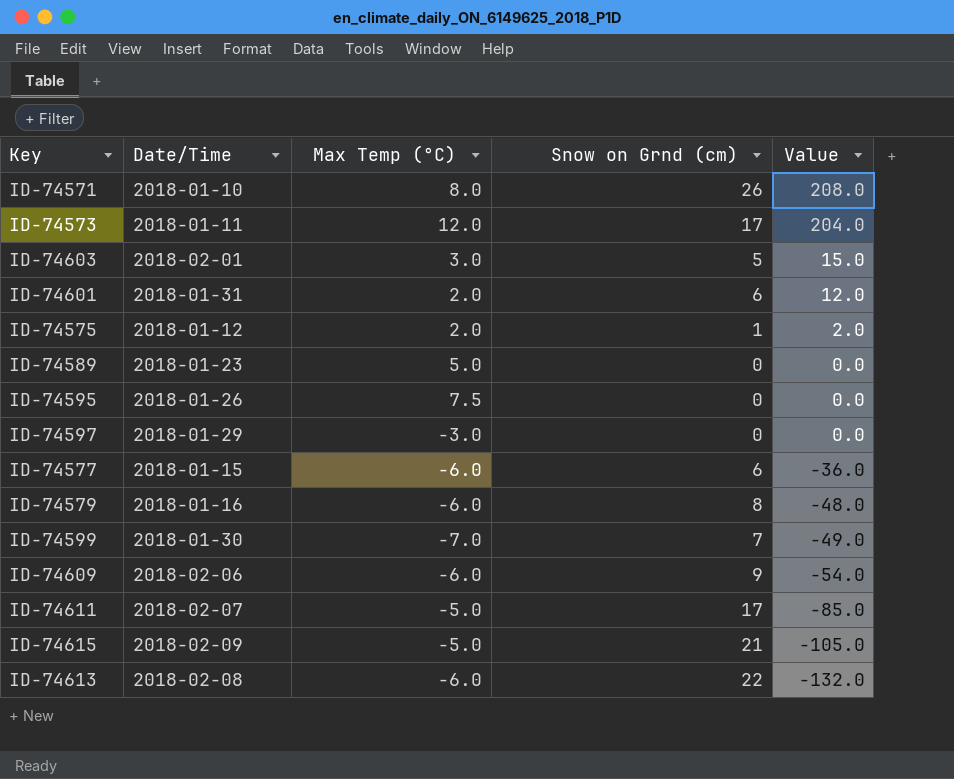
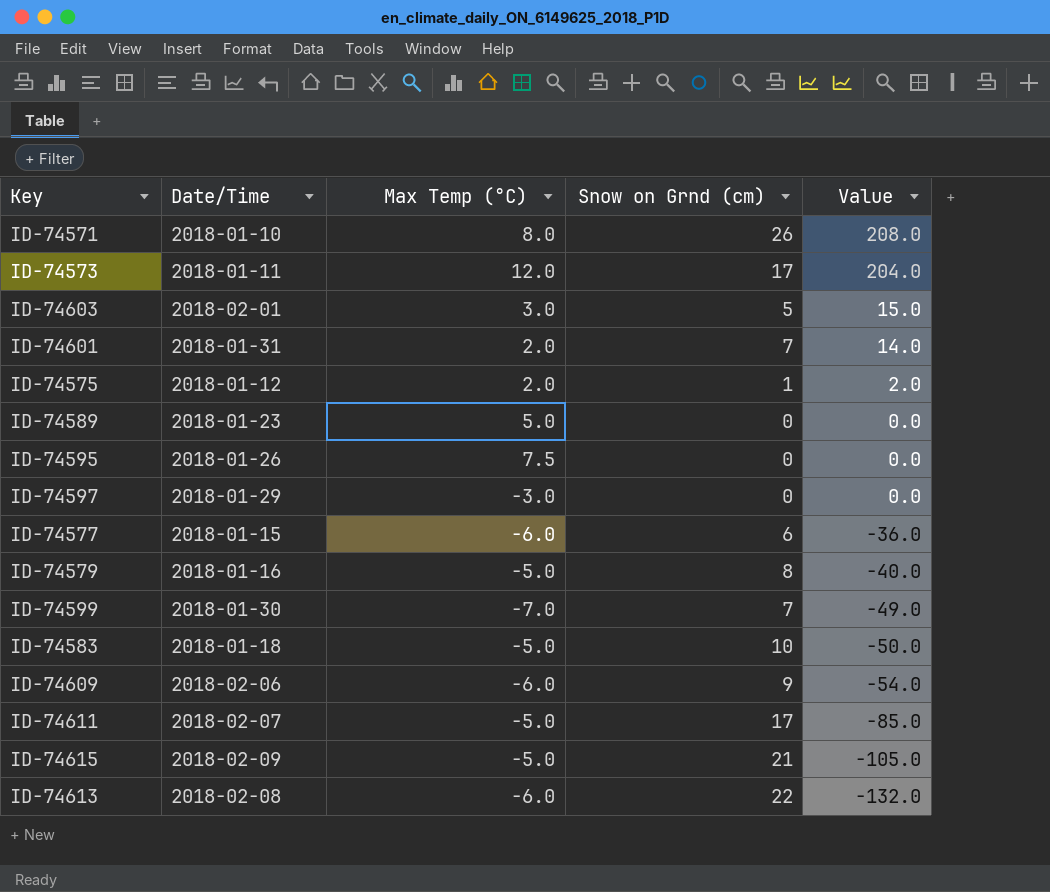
ID-74601 | Snow on Grnd (cm): 6 -> 7
ID-74601 | Value: 12.0 -> 14.0
ID-74579 | Max Temp (°C): -6.0 -> -5.0
ID-74579 | Value: -48.0 -> -40.0
row ID-74583: none -> 2018-01-18 | -5.0 | 10 | -50.0

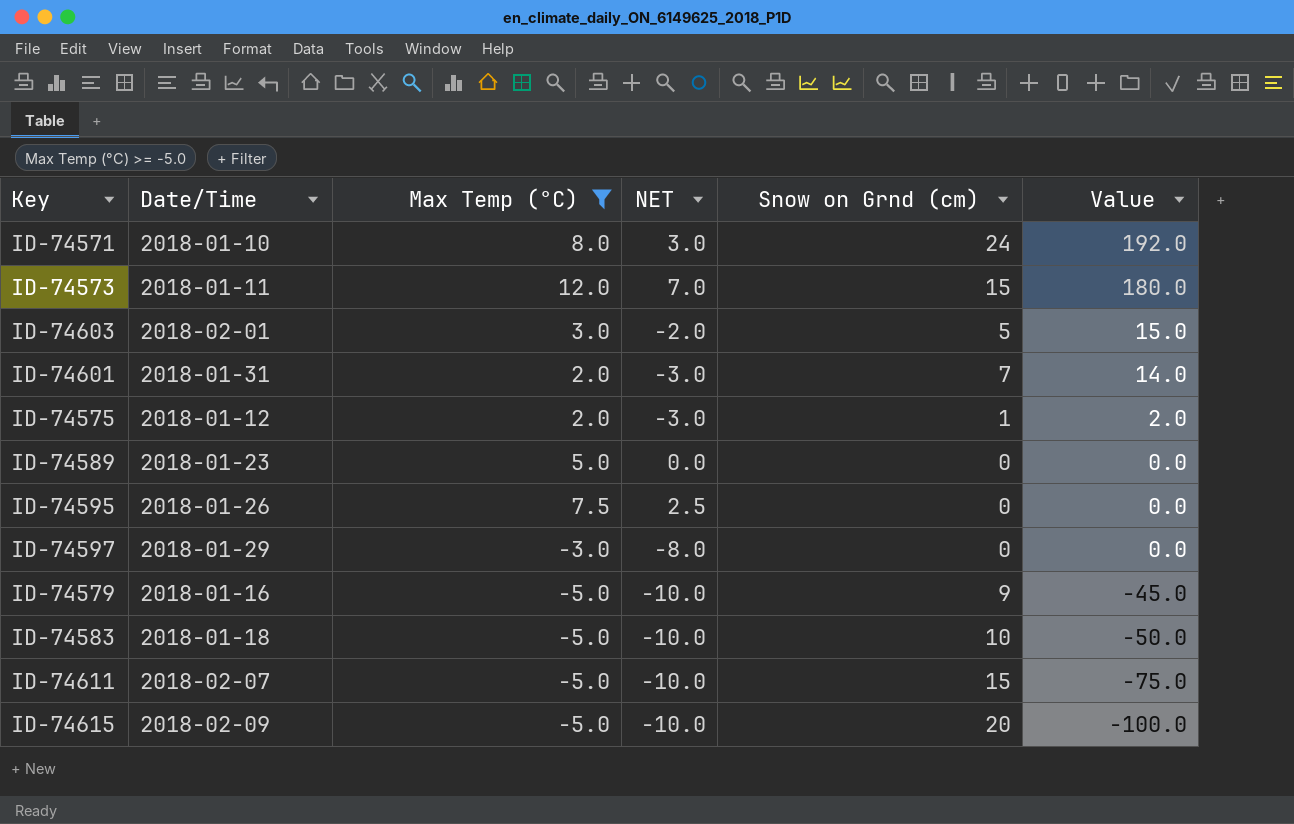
filter: none -> Max Temp (°C) >= -5.0
column NET | formula: none -> [Max Temp (°C)] - 5
ID-74571 | Snow on Grnd (cm): 26 -> 24
ID-74571 | Value: 208.0 -> 192.0
ID-74573 | Snow on Grnd (cm): 17 -> 15
ID-74573 | Value: 204.0 -> 180.0
ID-74579 | Snow on Grnd (cm): 8 -> 9
ID-74579 | Value: -40.0 -> -45.0
ID-74611 | Snow on Grnd (cm): 17 -> 15
ID-74611 | Value: -85.0 -> -75.0
ID-74615 | Snow on Grnd (cm): 21 -> 20
ID-74615 | Value: -105.0 -> -100.0

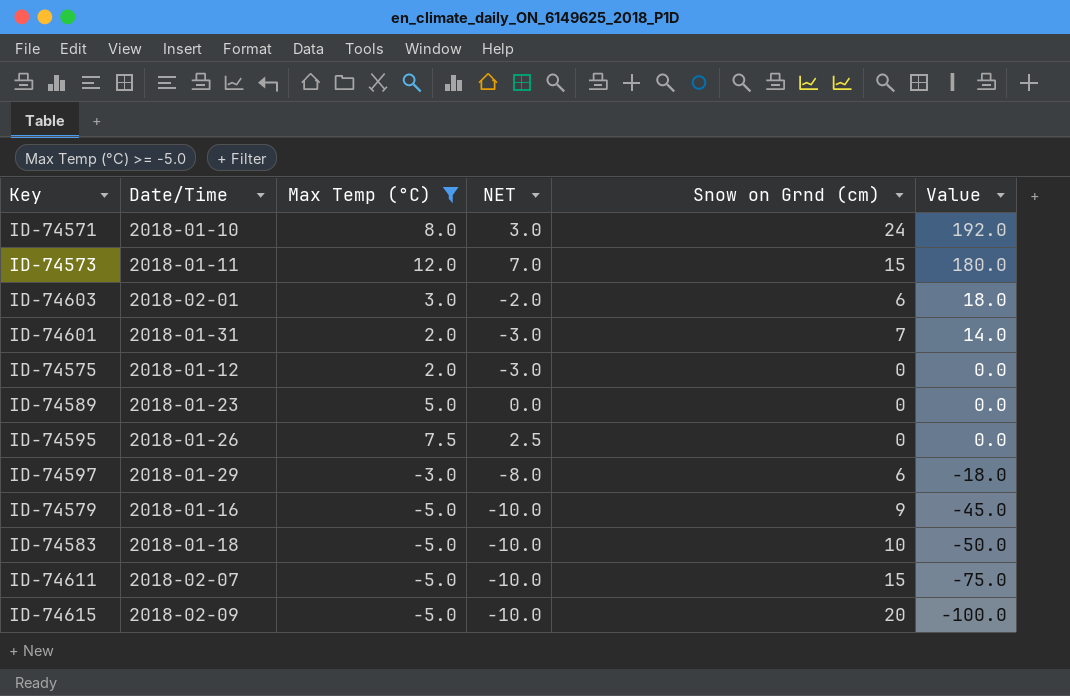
ID-74603 | Snow on Grnd (cm): 5 -> 6
ID-74603 | Value: 15.0 -> 18.0
ID-74575 | Snow on Grnd (cm): 1 -> 0
ID-74575 | Value: 2.0 -> 0.0
ID-74597 | Snow on Grnd (cm): 0 -> 6
ID-74597 | Value: 0.0 -> -18.0

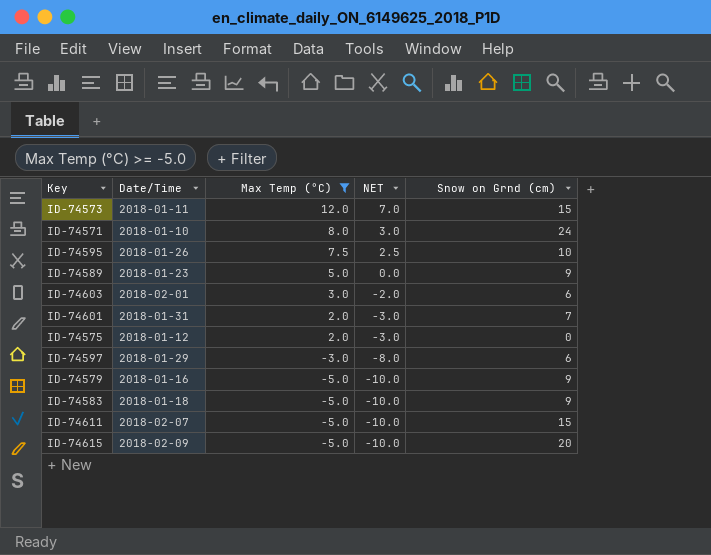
row order: Value descending -> Max Temp (°C) descending
column Value | formula: [Max Temp (°C)] * [Snow on Grnd (cm)] -> none
ID-74595 | Snow on Grnd (cm): 0 -> 10
ID-74589 | Snow on Grnd (cm): 0 -> 9
ID-74583 | Snow on Grnd (cm): 10 -> 9

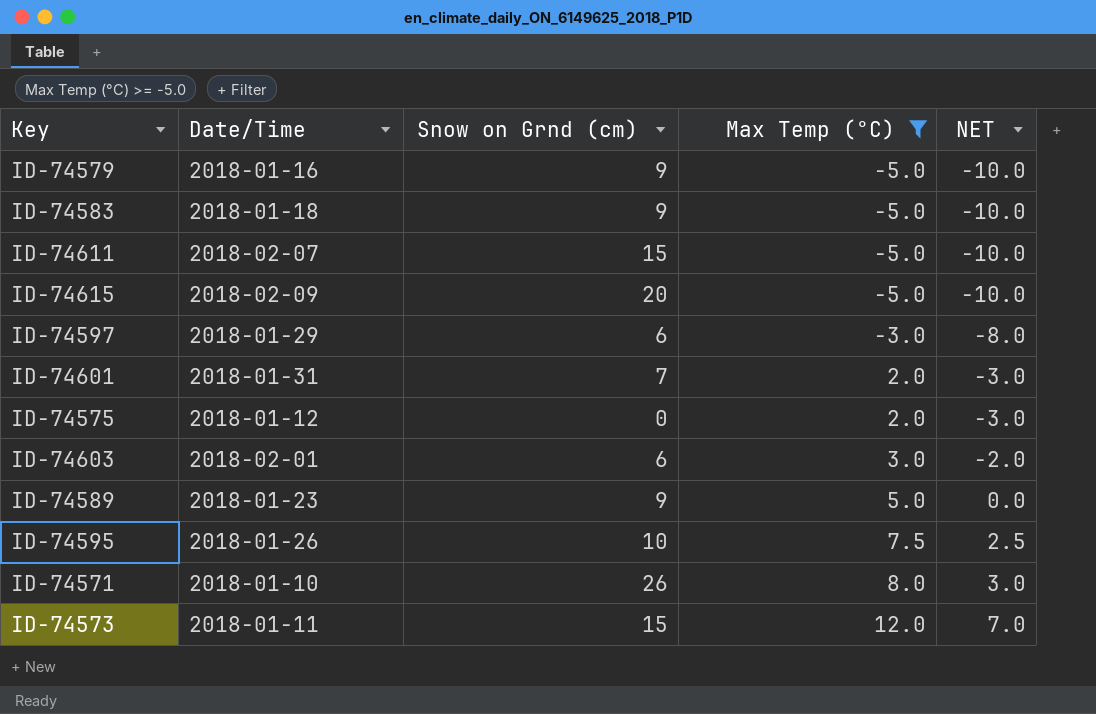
row order: Max Temp (°C) descending -> Max Temp (°C) ascending
column Snow on Grnd (cm) | position: 5 -> 3
ID-74571 | Snow on Grnd (cm): 24 -> 26

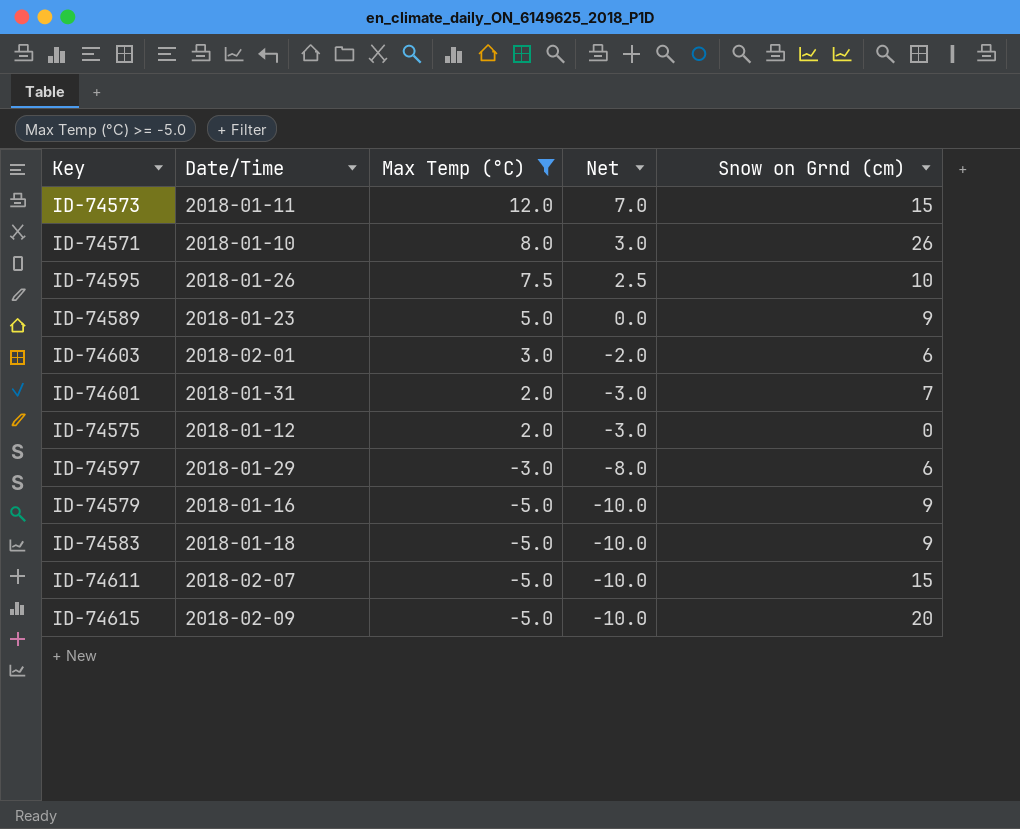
row order: Max Temp (°C) ascending -> Max Temp (°C) descending
column name: NET -> Net
column Snow on Grnd (cm) | position: 3 -> 5

